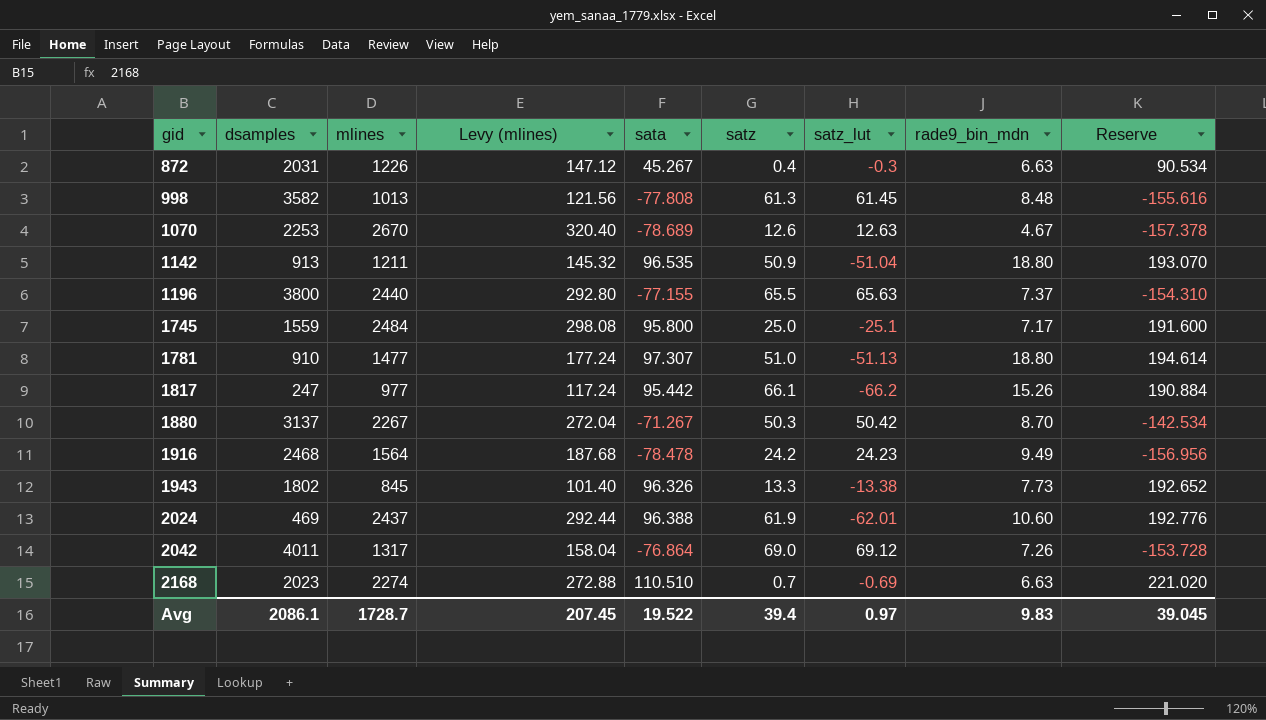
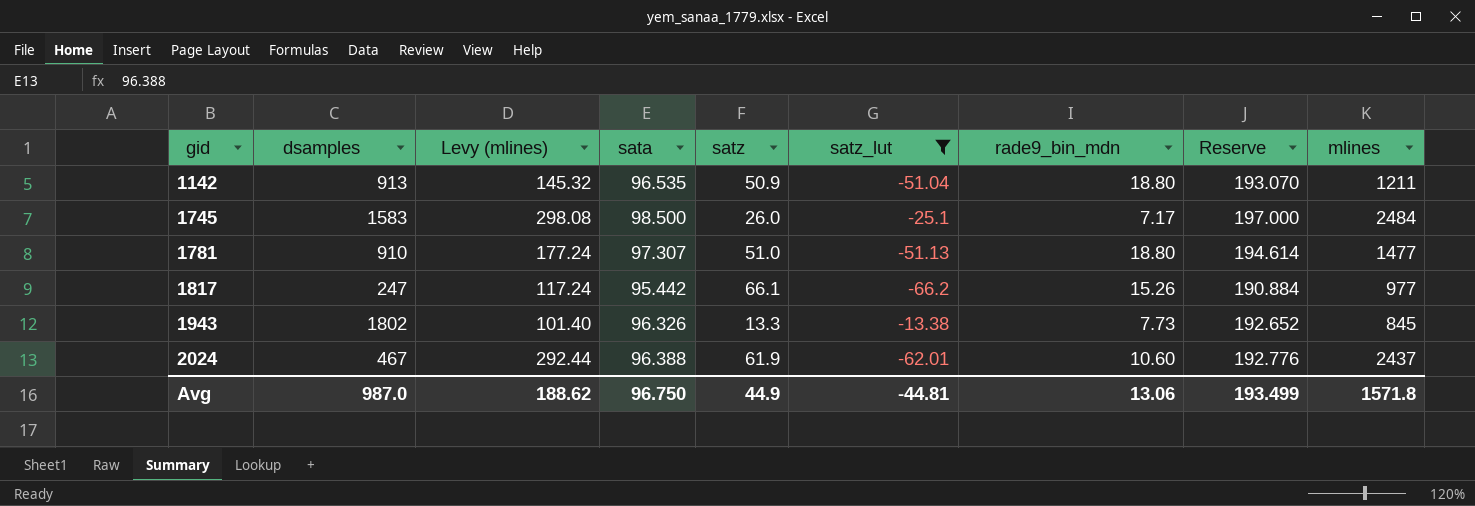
filter: none -> satz_lut <= -13.38
column mlines | position: 3 -> 9
1745 | dsamples: 1559 -> 1583
1745 | sata: 95.800 -> 98.500
1745 | satz: 25.0 -> 26.0
1745 | Reserve: 191.600 -> 197.000
2024 | dsamples: 469 -> 467
Avg | dsamples: 2086.1 -> 987.0
Avg | Levy (mlines): 207.45 -> 188.62
Avg | sata: 19.522 -> 96.750
Avg | satz: 39.4 -> 44.9
Avg | satz_lut: 0.97 -> -44.81
Avg | rade9_bin_mdn: 9.83 -> 13.06
Avg | Reserve: 39.045 -> 193.499
Avg | mlines: 1728.7 -> 1571.8

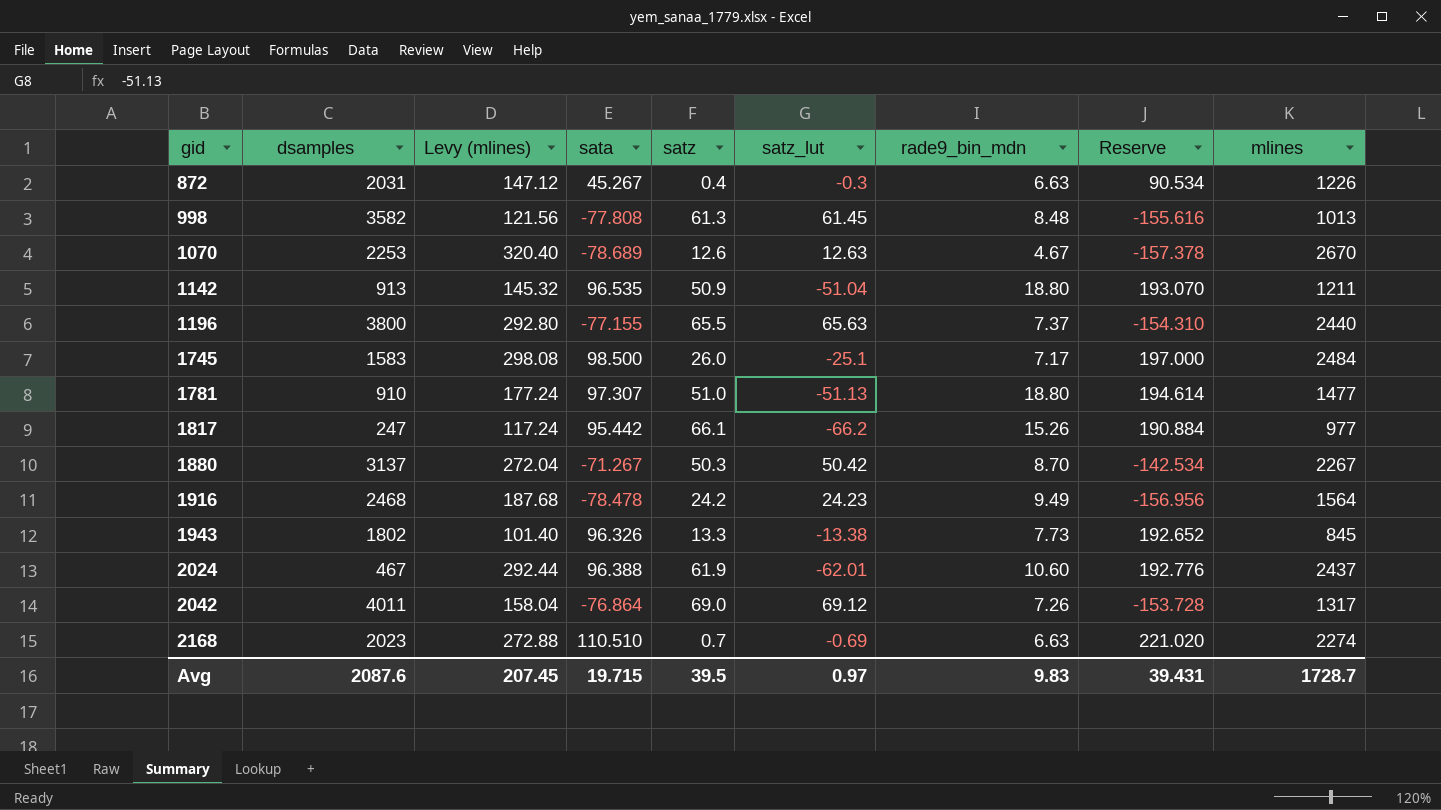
filter: satz_lut <= -13.38 -> none
Avg | dsamples: 987.0 -> 2087.6
Avg | Levy (mlines): 188.62 -> 207.45
Avg | sata: 96.750 -> 19.715
Avg | satz: 44.9 -> 39.5
Avg | satz_lut: -44.81 -> 0.97
Avg | rade9_bin_mdn: 13.06 -> 9.83
Avg | Reserve: 193.499 -> 39.431
Avg | mlines: 1571.8 -> 1728.7

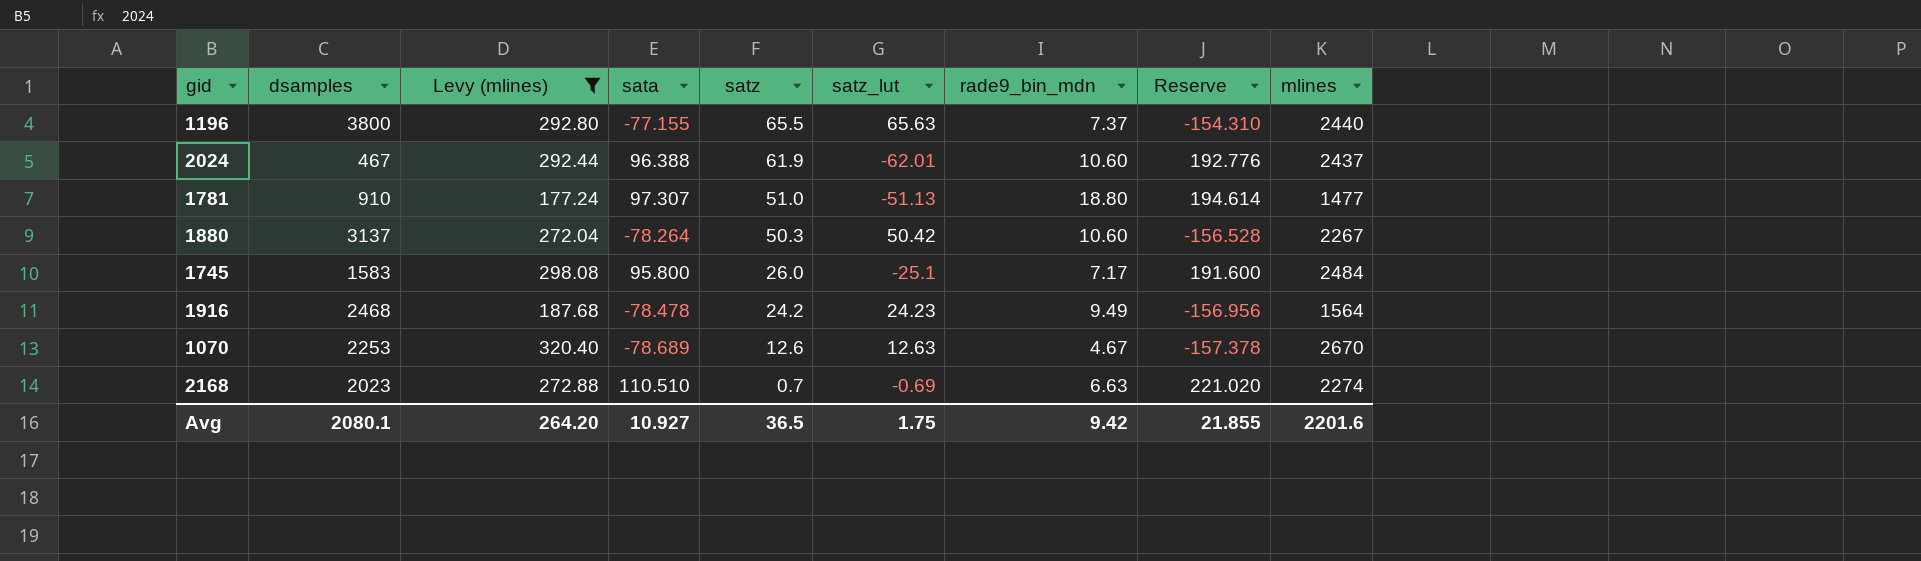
filter: none -> Levy (mlines) >= 177.24
row order: gid ascending -> satz descending
1880 | sata: -71.267 -> -78.264
1880 | rade9_bin_mdn: 8.70 -> 10.60
1880 | Reserve: -142.534 -> -156.528
1745 | sata: 98.500 -> 95.800
1745 | Reserve: 197.000 -> 191.600
Avg | dsamples: 2087.6 -> 2080.1
Avg | Levy (mlines): 207.45 -> 264.20
Avg | sata: 19.715 -> 10.927
Avg | satz: 39.5 -> 36.5
Avg | satz_lut: 0.97 -> 1.75
Avg | rade9_bin_mdn: 9.83 -> 9.42
Avg | Reserve: 39.431 -> 21.855
Avg | mlines: 1728.7 -> 2201.6

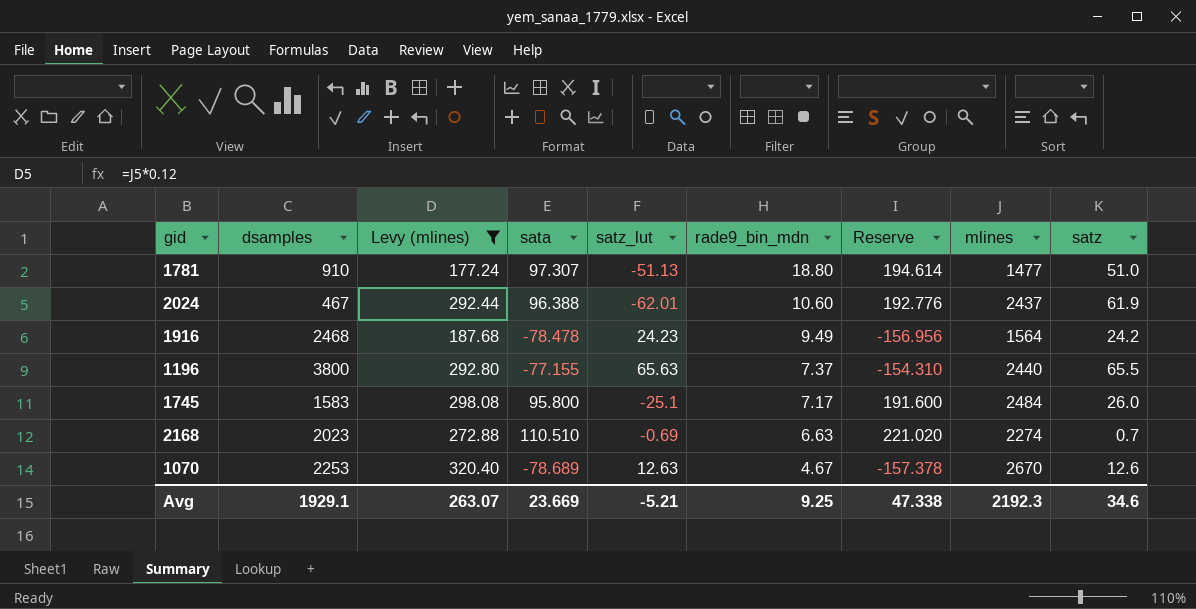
row order: satz descending -> rade9_bin_mdn descending
column satz | position: 5 -> 9
row 1880: 3137 | 272.04 | -78.264 | 50.3 | 50.42 | 10.60 | -156.528 | 2267 -> none
Avg | dsamples: 2080.1 -> 1929.1
Avg | Levy (mlines): 264.20 -> 263.07
Avg | sata: 10.927 -> 23.669
Avg | satz_lut: 1.75 -> -5.21
Avg | rade9_bin_mdn: 9.42 -> 9.25
Avg | Reserve: 21.855 -> 47.338
Avg | mlines: 2201.6 -> 2192.3
Avg | satz: 36.5 -> 34.6

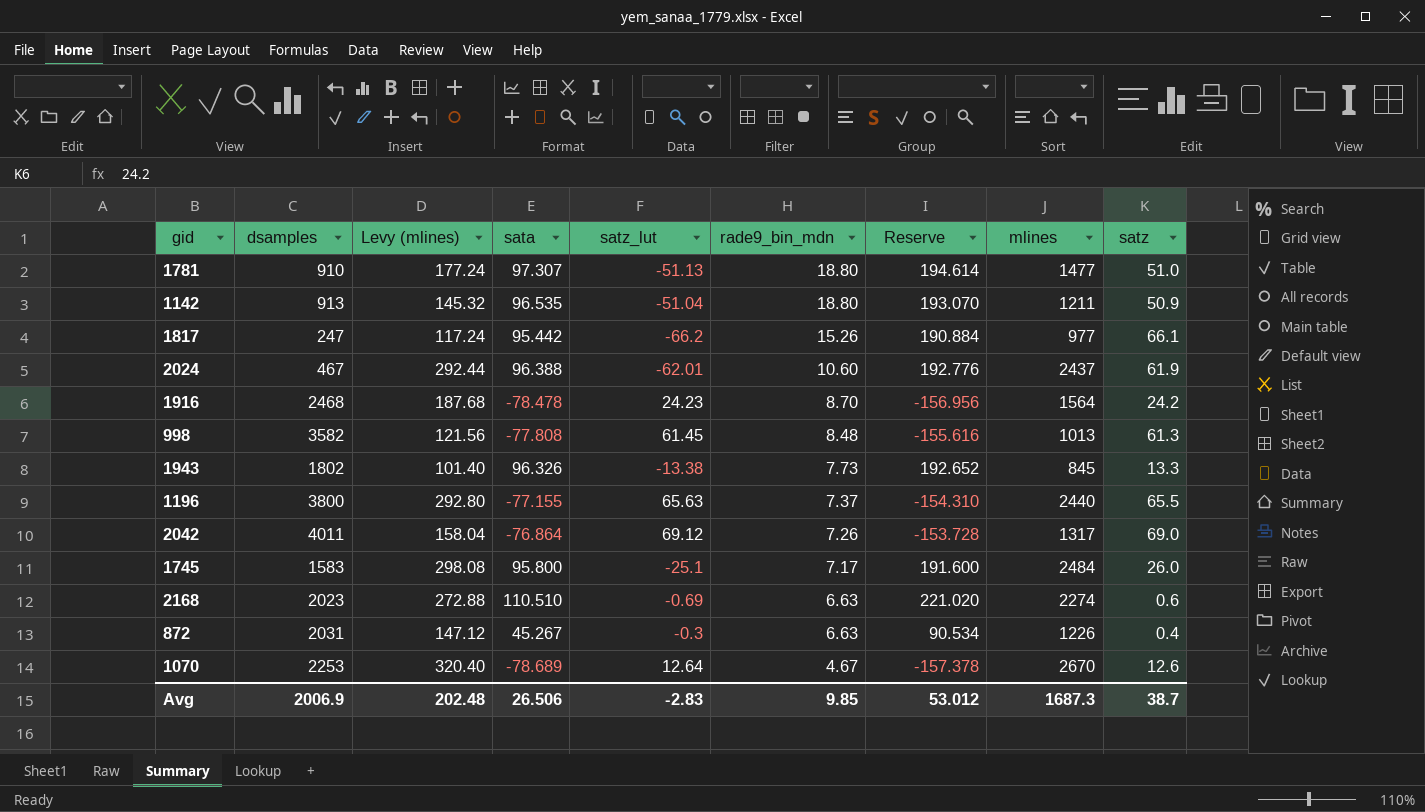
filter: Levy (mlines) >= 177.24 -> none
1916 | rade9_bin_mdn: 9.49 -> 8.70
2168 | satz: 0.7 -> 0.6
1070 | satz_lut: 12.63 -> 12.64
Avg | dsamples: 1929.1 -> 2006.9
Avg | Levy (mlines): 263.07 -> 202.48
Avg | sata: 23.669 -> 26.506
Avg | satz_lut: -5.21 -> -2.83
Avg | rade9_bin_mdn: 9.25 -> 9.85
Avg | Reserve: 47.338 -> 53.012
Avg | mlines: 2192.3 -> 1687.3
Avg | satz: 34.6 -> 38.7

